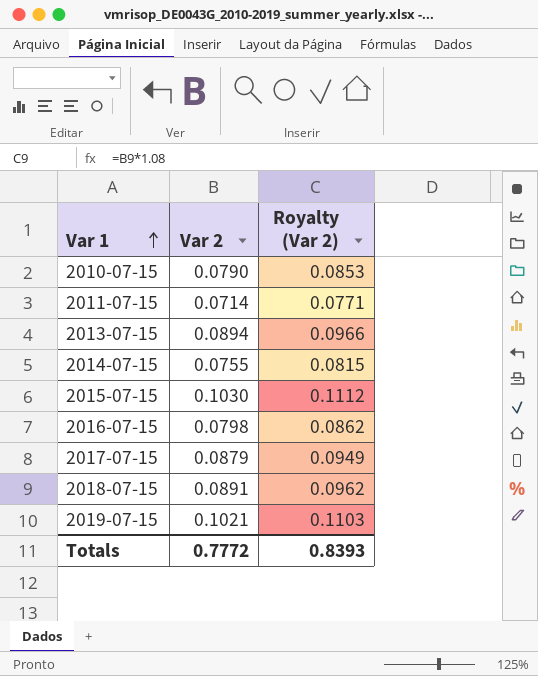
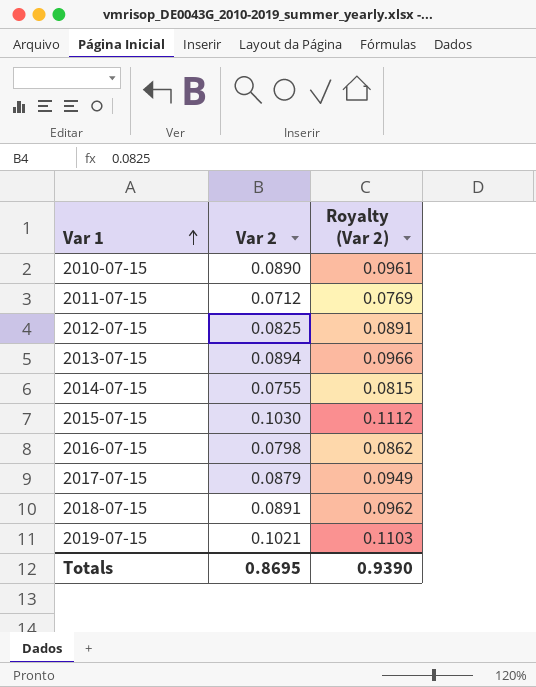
2010-07-15 | Var 2: 0.0790 -> 0.0890
2010-07-15 | Royalty (Var 2): 0.0853 -> 0.0961
2011-07-15 | Var 2: 0.0714 -> 0.0712
2011-07-15 | Royalty (Var 2): 0.0771 -> 0.0769
row 2012-07-15: none -> 0.0825 | 0.0891
Totals | Var 2: 0.7772 -> 0.8695
Totals | Royalty (Var 2): 0.8393 -> 0.9390

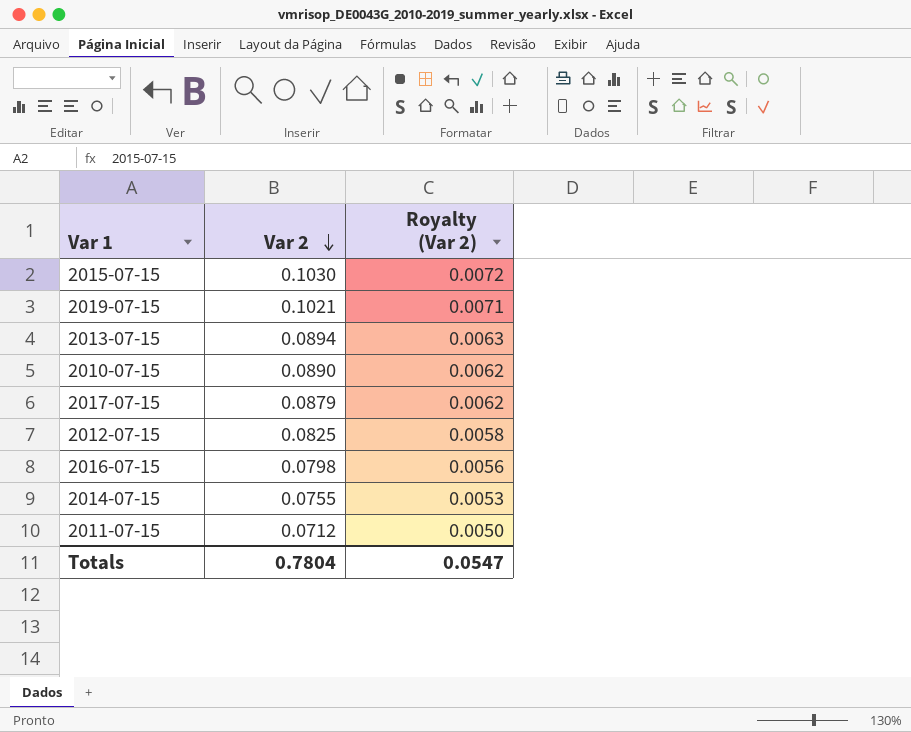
row order: Var 1 ascending -> Var 2 descending
column Royalty (Var 2) | formula: [Var 2] * 1.08 -> [Var 2] * 0.07
row 2018-07-15: 0.0891 | 0.0962 -> none
Totals | Var 2: 0.8695 -> 0.7804
Totals | Royalty (Var 2): 0.9390 -> 0.0547

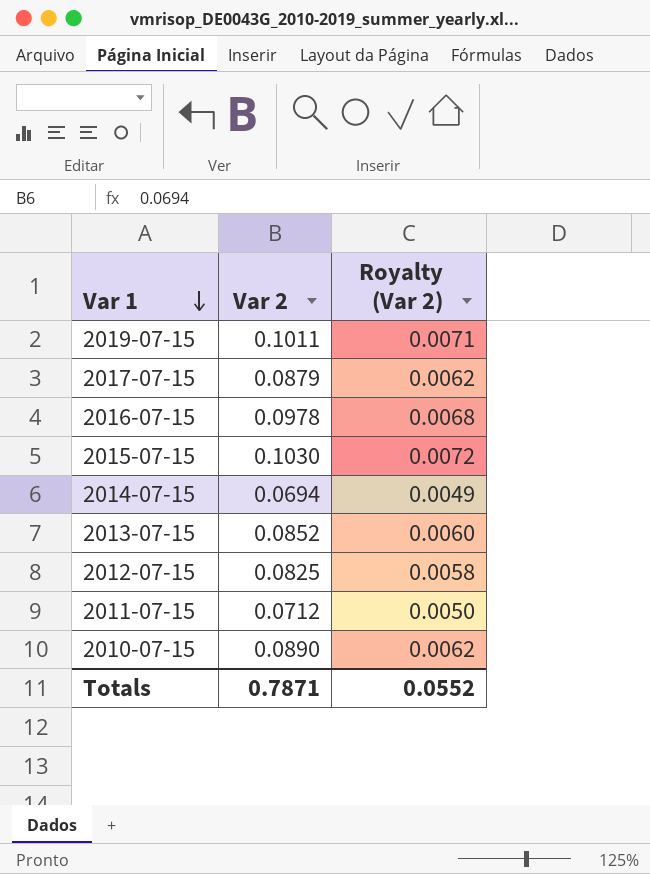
row order: Var 2 descending -> Var 1 descending
2019-07-15 | Var 2: 0.1021 -> 0.1011
2016-07-15 | Var 2: 0.0798 -> 0.0978
2016-07-15 | Royalty (Var 2): 0.0056 -> 0.0068
2014-07-15 | Var 2: 0.0755 -> 0.0694
2014-07-15 | Royalty (Var 2): 0.0053 -> 0.0049
2013-07-15 | Var 2: 0.0894 -> 0.0852
2013-07-15 | Royalty (Var 2): 0.0063 -> 0.0060
Totals | Var 2: 0.7804 -> 0.7871
Totals | Royalty (Var 2): 0.0547 -> 0.0552

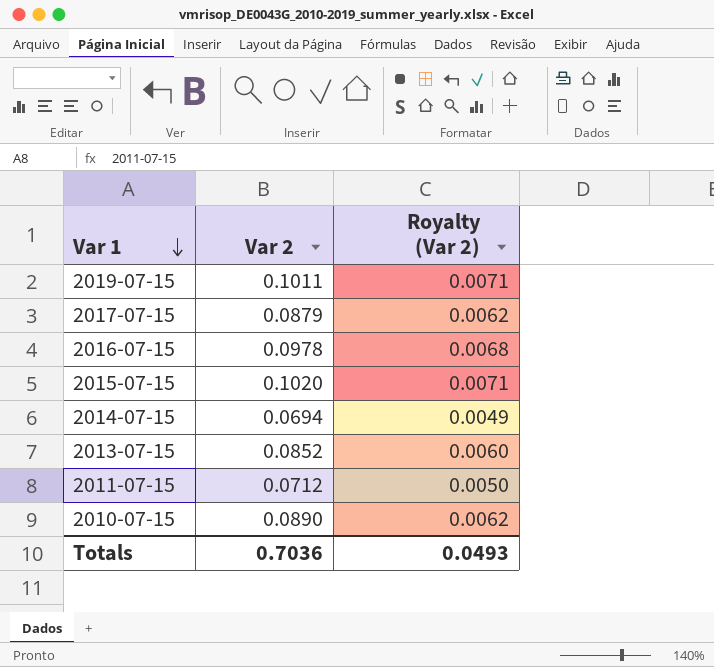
row 2012-07-15: 0.0825 | 0.0058 -> none
2015-07-15 | Var 2: 0.1030 -> 0.1020
2015-07-15 | Royalty (Var 2): 0.0072 -> 0.0071
Totals | Var 2: 0.7871 -> 0.7036
Totals | Royalty (Var 2): 0.0552 -> 0.0493

